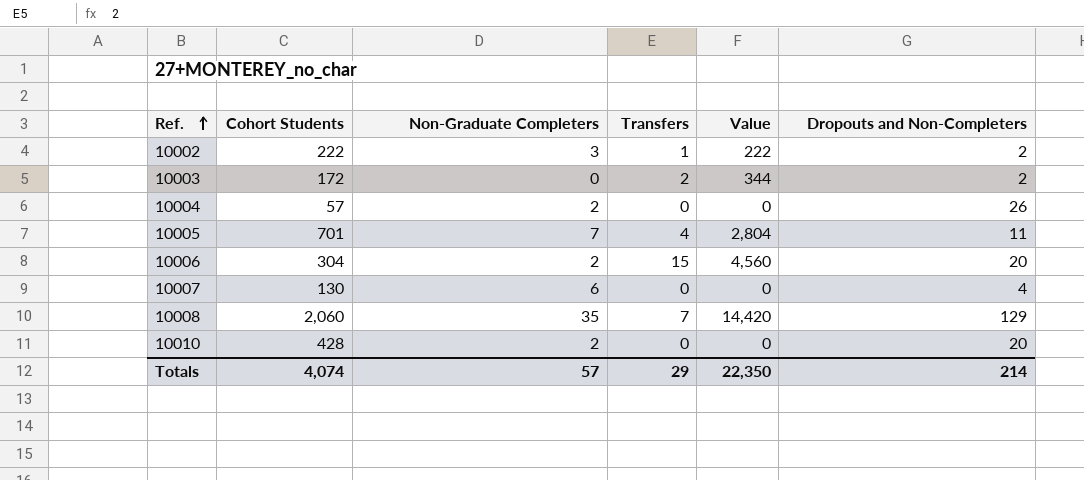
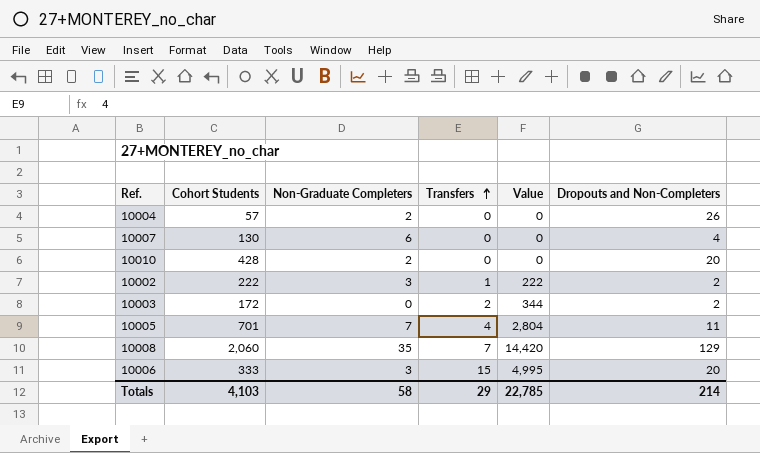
row order: Ref. ascending -> Transfers ascending
10006 | Cohort Students: 304 -> 333
10006 | Non-Graduate Completers: 2 -> 3
10006 | Value: 4,560 -> 4,995
Totals | Cohort Students: 4,074 -> 4,103
Totals | Non-Graduate Completers: 57 -> 58
Totals | Value: 22,350 -> 22,785

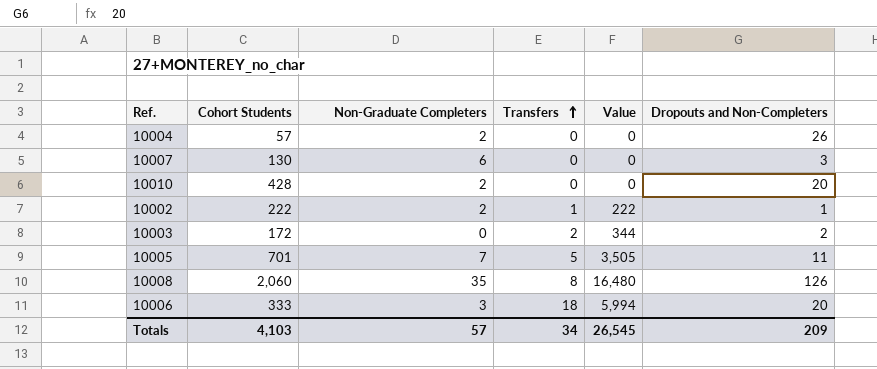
10007 | Dropouts and Non-Completers: 4 -> 3
10002 | Non-Graduate Completers: 3 -> 2
10002 | Dropouts and Non-Completers: 2 -> 1
10005 | Transfers: 4 -> 5
10005 | Value: 2,804 -> 3,505
10008 | Transfers: 7 -> 8
10008 | Value: 14,420 -> 16,480
10008 | Dropouts and Non-Completers: 129 -> 126
10006 | Transfers: 15 -> 18
10006 | Value: 4,995 -> 5,994
Totals | Non-Graduate Completers: 58 -> 57
Totals | Transfers: 29 -> 34
Totals | Value: 22,785 -> 26,545
Totals | Dropouts and Non-Completers: 214 -> 209

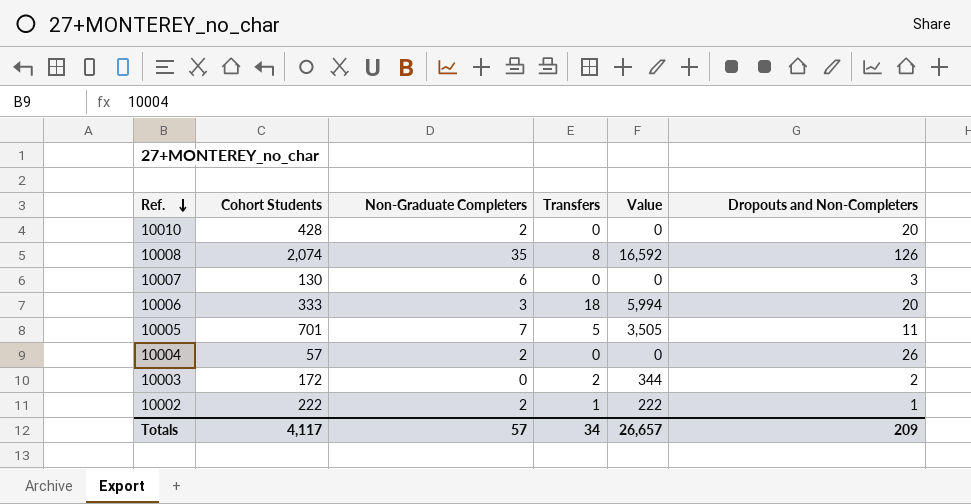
row order: Transfers ascending -> Ref. descending
10008 | Cohort Students: 2,060 -> 2,074
10008 | Value: 16,480 -> 16,592
Totals | Cohort Students: 4,103 -> 4,117
Totals | Value: 26,545 -> 26,657

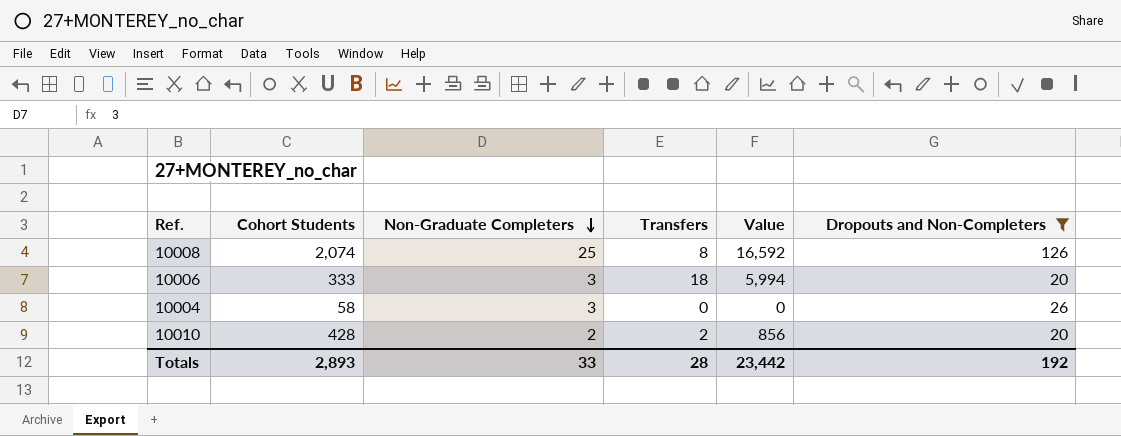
filter: none -> Dropouts and Non-Completers >= 20
row order: Ref. descending -> Non-Graduate Completers descending
10008 | Non-Graduate Completers: 35 -> 25
10004 | Cohort Students: 57 -> 58
10004 | Non-Graduate Completers: 2 -> 3
10010 | Transfers: 0 -> 2
10010 | Value: 0 -> 856
Totals | Cohort Students: 4,117 -> 2,893
Totals | Non-Graduate Completers: 57 -> 33
Totals | Transfers: 34 -> 28
Totals | Value: 26,657 -> 23,442
Totals | Dropouts and Non-Completers: 209 -> 192

